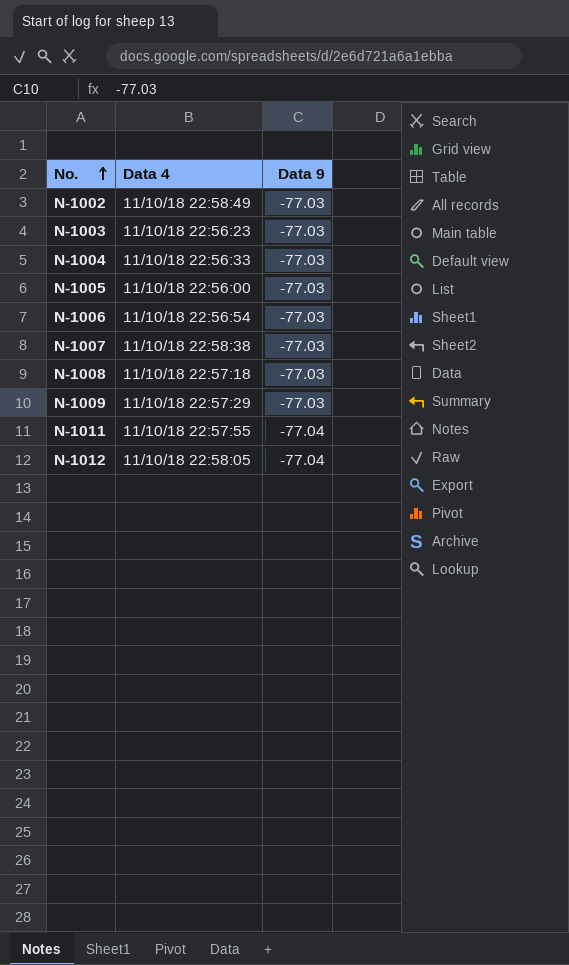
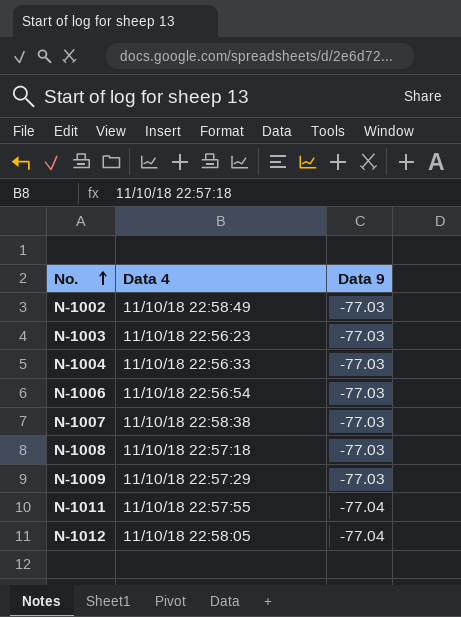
row N-1005: 11/10/18 22:56:00 | -77.03 -> none

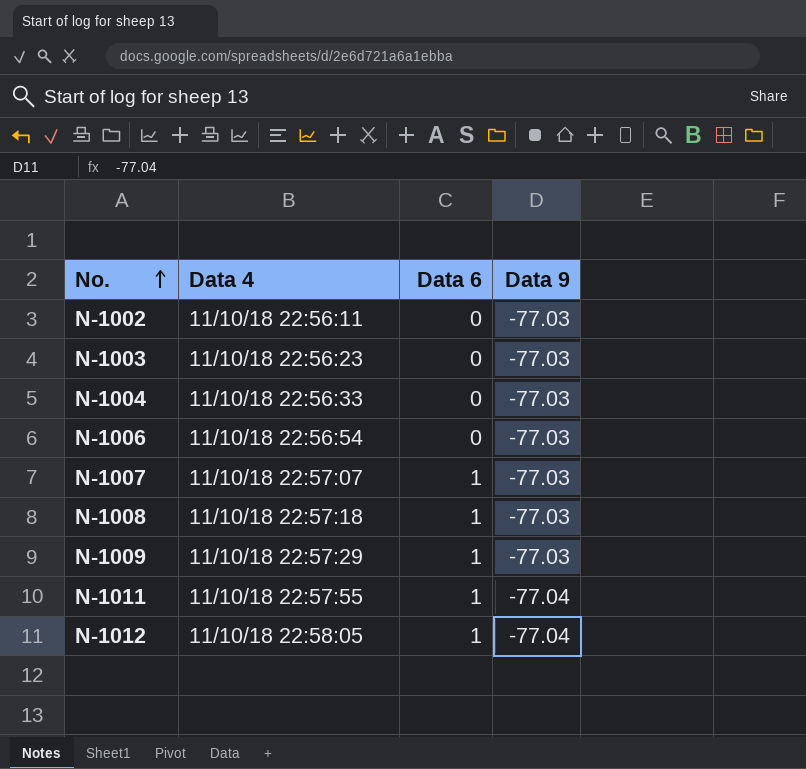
column Data 6 | position: none -> 3
N-1002 | Data 4: 11/10/18 22:58:49 -> 11/10/18 22:56:11
N-1007 | Data 4: 11/10/18 22:58:38 -> 11/10/18 22:57:07

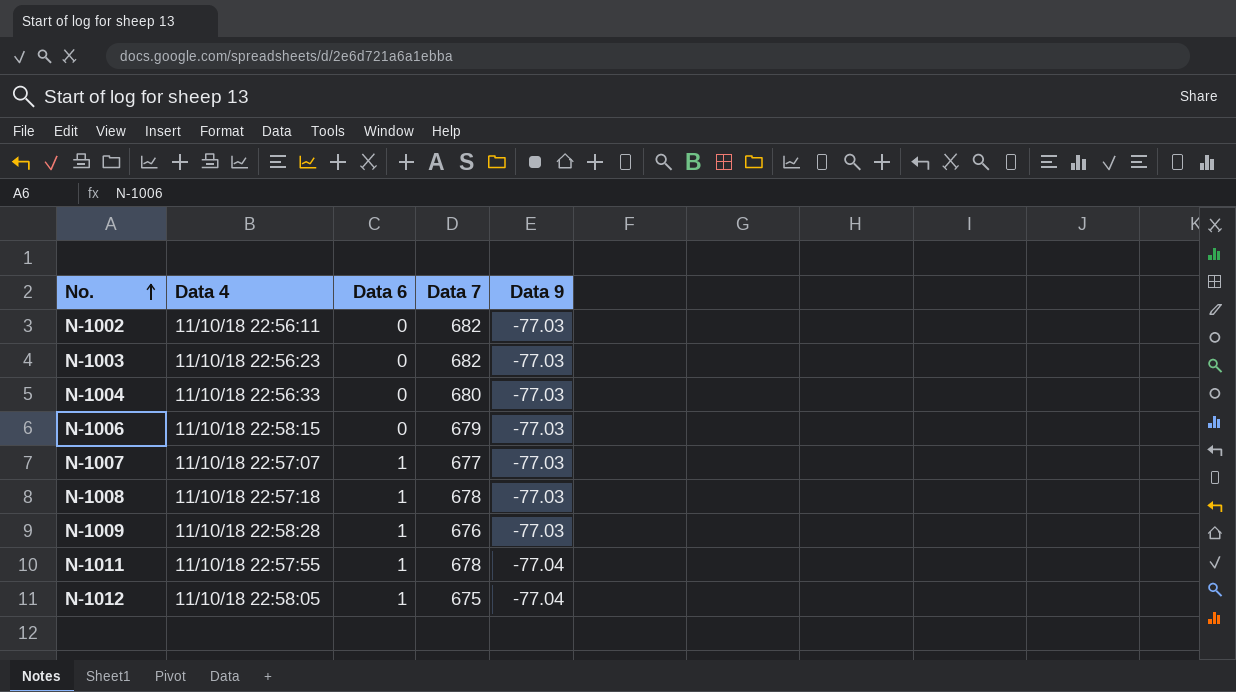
column Data 7 | position: none -> 4
N-1006 | Data 4: 11/10/18 22:56:54 -> 11/10/18 22:58:15
N-1009 | Data 4: 11/10/18 22:57:29 -> 11/10/18 22:58:28

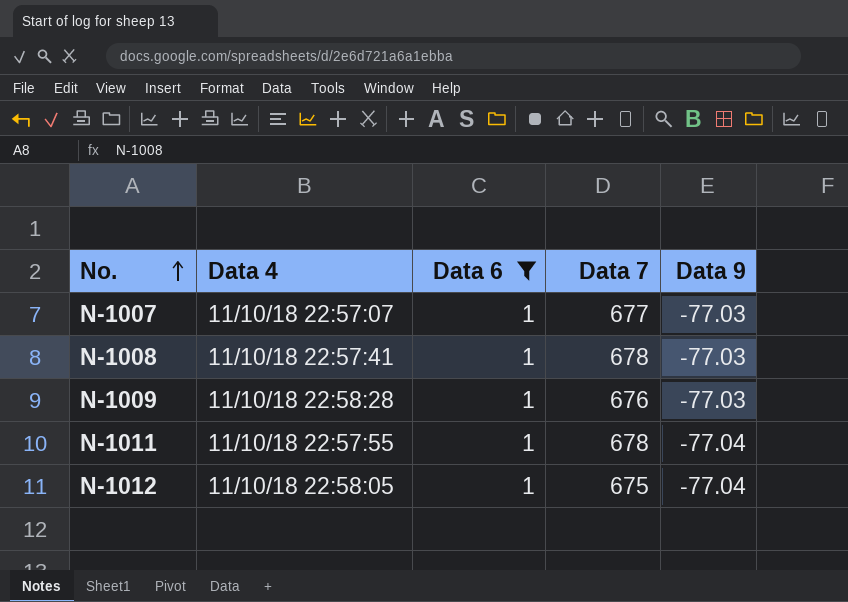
filter: none -> Data 6 = 1
N-1008 | Data 4: 11/10/18 22:57:18 -> 11/10/18 22:57:41

